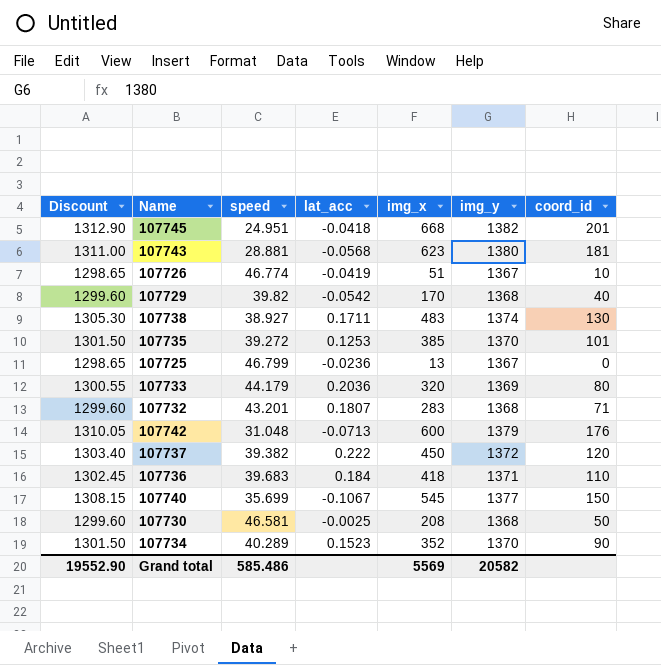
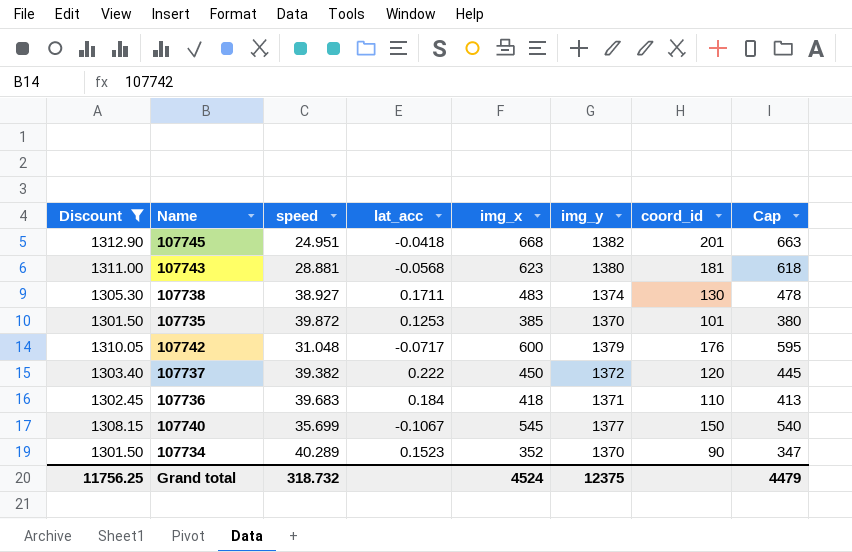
filter: none -> Discount >= 1301.50
column Cap | formula: none -> [img_x] - 5
107735 | speed: 39.272 -> 39.872
107742 | lat_acc: -0.0713 -> -0.0717
Grand total | Discount: 19552.90 -> 11756.25
Grand total | speed: 585.486 -> 318.732
Grand total | img_x: 5569 -> 4524
Grand total | img_y: 20582 -> 12375

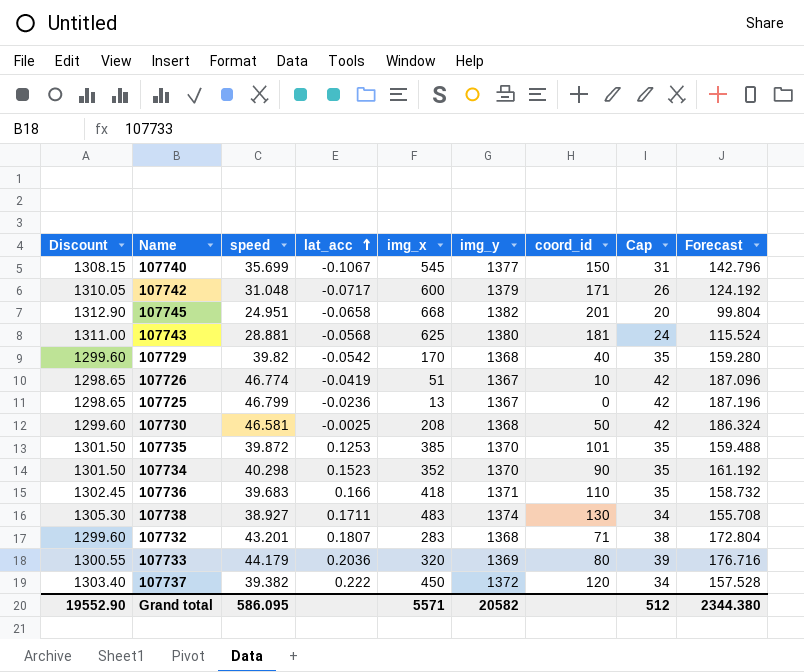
filter: Discount >= 1301.50 -> none
row order: none -> lat_acc ascending
column Cap | formula: [img_x] - 5 -> [speed] - 5
column Forecast | formula: none -> [speed] * 4
107742 | coord_id: 176 -> 171
107745 | lat_acc: -0.0418 -> -0.0658
107743 | img_x: 623 -> 625
107734 | speed: 40.289 -> 40.298
107736 | lat_acc: 0.184 -> 0.166
Grand total | Discount: 11756.25 -> 19552.90
Grand total | speed: 318.732 -> 586.095
Grand total | img_x: 4524 -> 5571
Grand total | img_y: 12375 -> 20582
Grand total | Cap: 4479 -> 512

